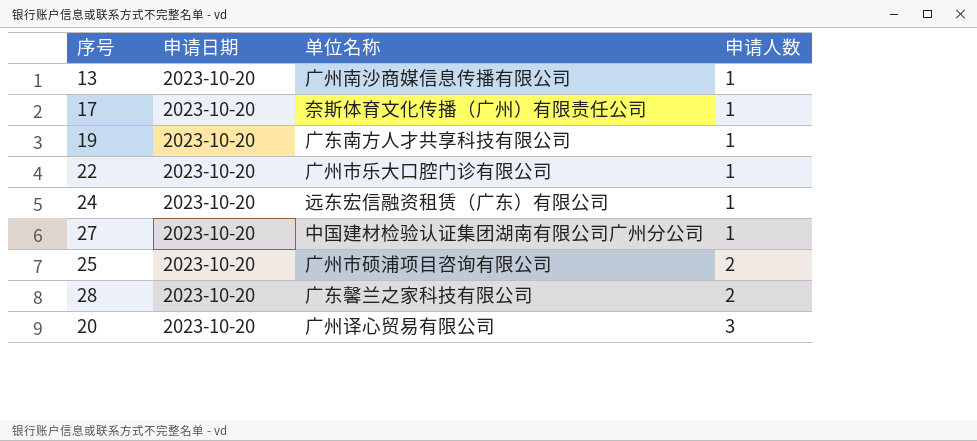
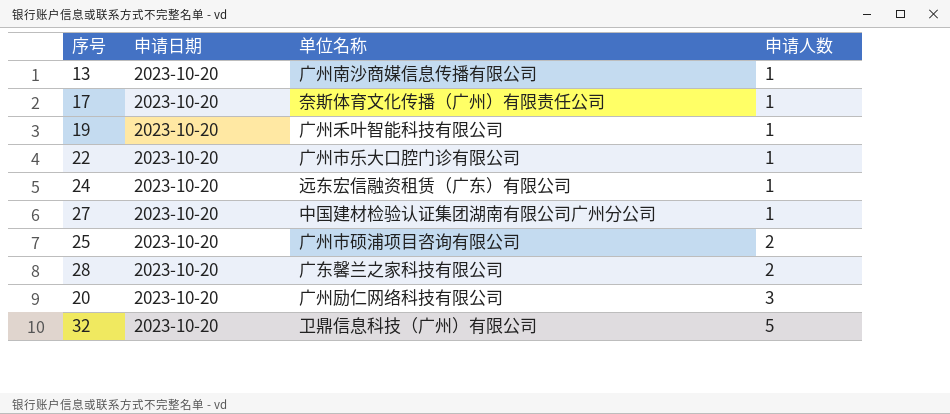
19 | 单位名称: 广东南方人才共享科技有限公司 -> 广州禾叶智能科技有限公司
20 | 单位名称: 广州译心贸易有限公司 -> 广州励仁网络科技有限公司
row 32: none -> 2023-10-20 | 卫鼎信息科技（广州）有限公司 | 5

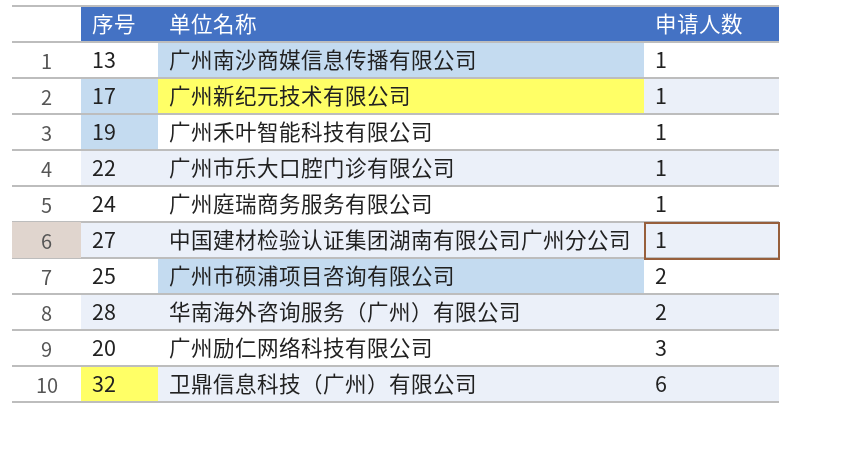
column 申请日期 | position: 2 -> none
17 | 单位名称: 奈斯体育文化传播（广州）有限责任公司 -> 广州新纪元技术有限公司
24 | 单位名称: 远东宏信融资租赁（广东）有限公司 -> 广州庭瑞商务服务有限公司
28 | 单位名称: 广东馨兰之家科技有限公司 -> 华南海外咨询服务（广州）有限公司
32 | 申请人数: 5 -> 6

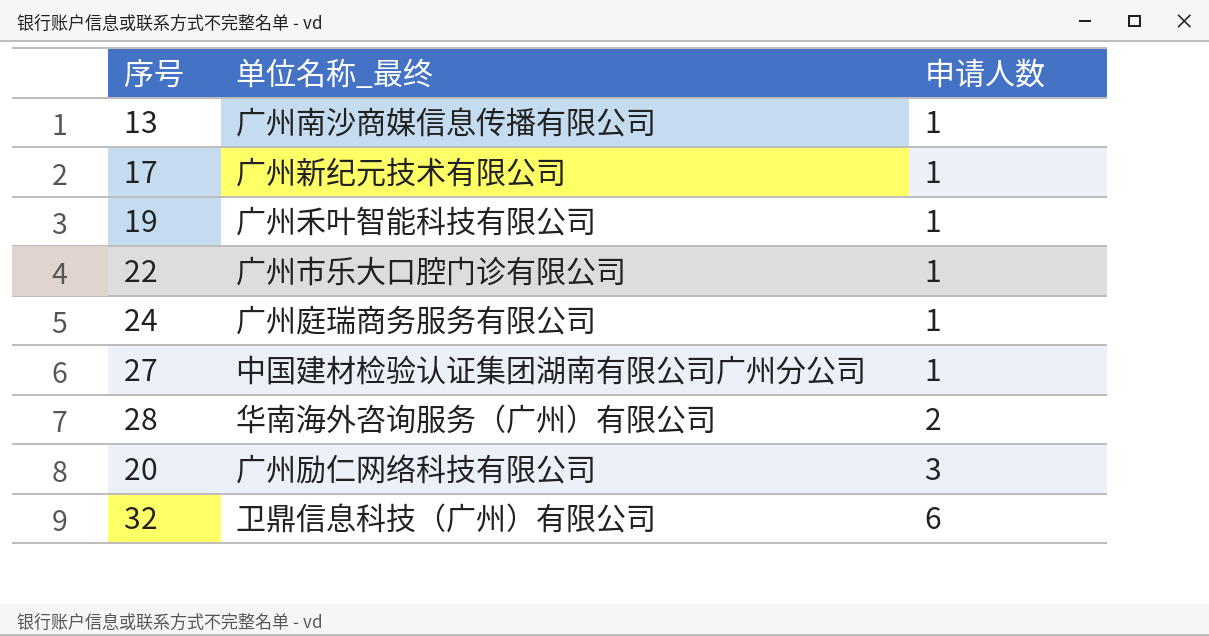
column name: 单位名称 -> 单位名称_最终
row 25: 广州市硕浦项目咨询有限公司 | 2 -> none

